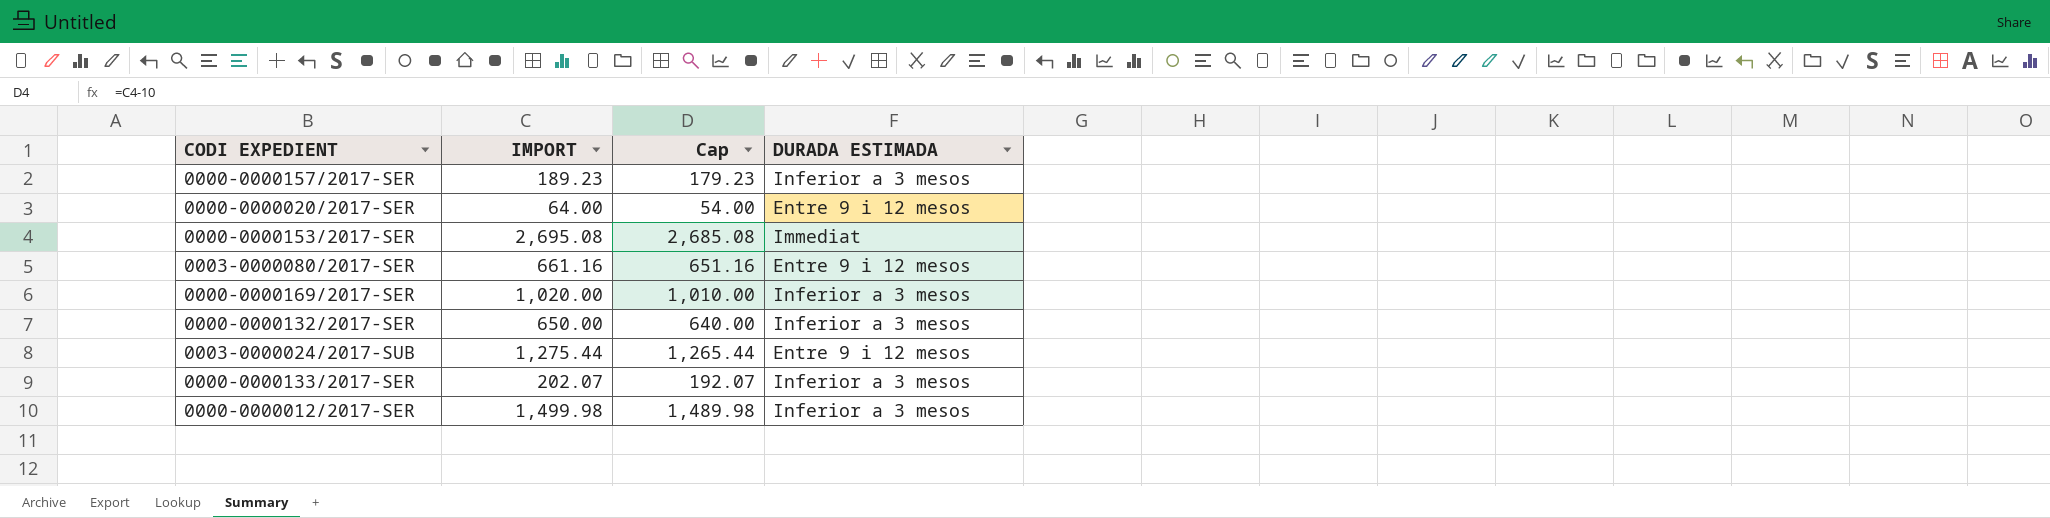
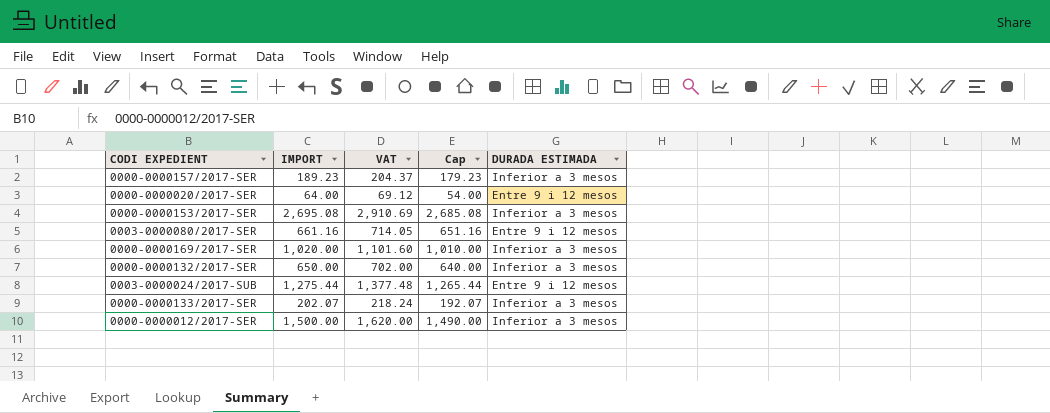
column VAT | formula: none -> [IMPORT] * 1.08
0000-0000153/2017-SER | DURADA ESTIMADA: Immediat -> Inferior a 3 mesos
0000-0000012/2017-SER | IMPORT: 1,499.98 -> 1,500.00
0000-0000012/2017-SER | Cap: 1,489.98 -> 1,490.00

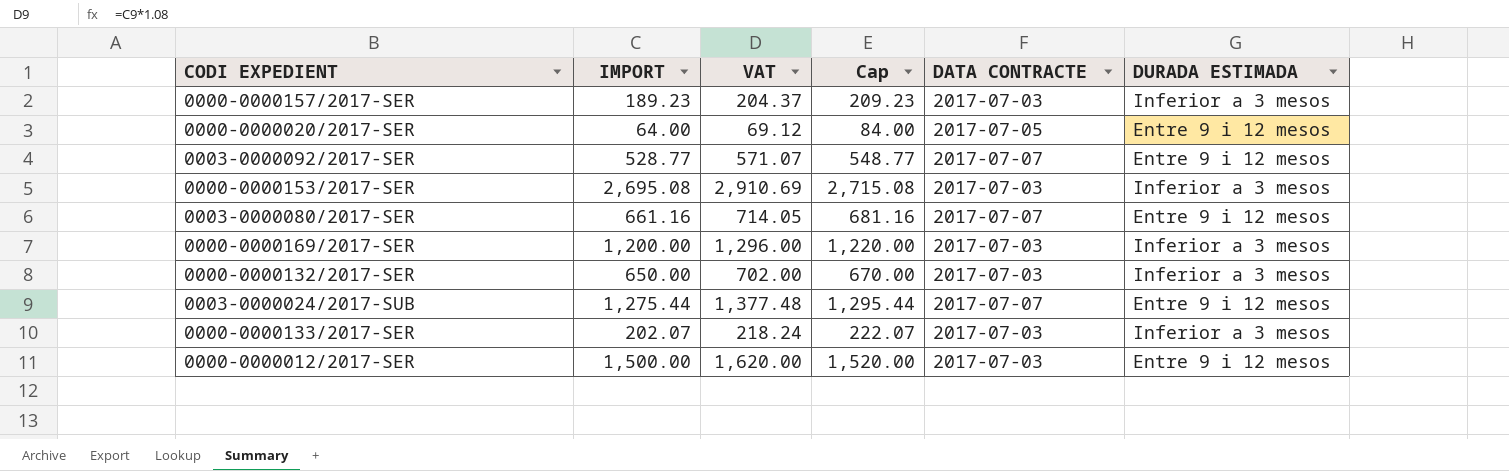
column Cap | formula: [IMPORT] - 10 -> [IMPORT] + 20
column DATA CONTRACTE | position: none -> 5
row 0003-0000092/2017-SER: none -> 528.77 | 571.07 | 548.77 | 2017-07-07 | Entre 9 i 12 mesos
0000-0000169/2017-SER | IMPORT: 1,020.00 -> 1,200.00
0000-0000169/2017-SER | VAT: 1,101.60 -> 1,296.00
0000-0000012/2017-SER | DURADA ESTIMADA: Inferior a 3 mesos -> Entre 9 i 12 mesos

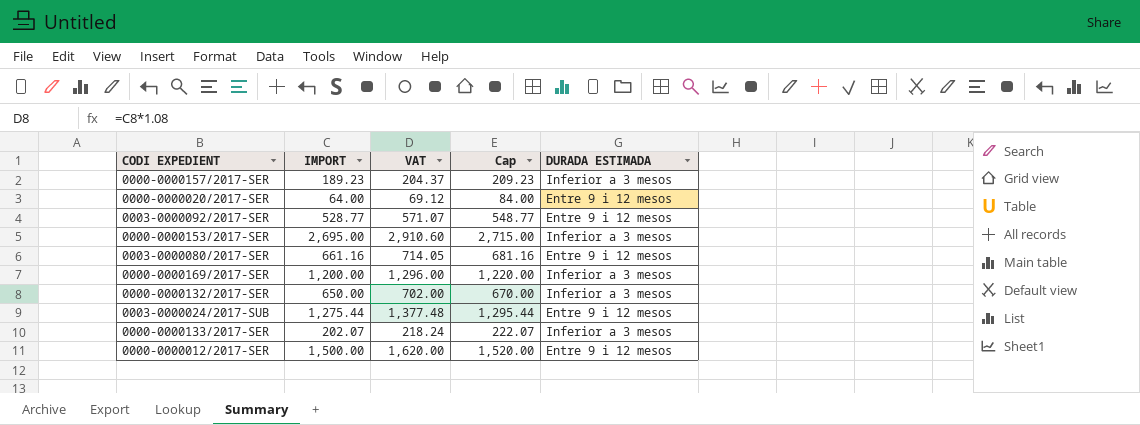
column DATA CONTRACTE | position: 5 -> none
0000-0000153/2017-SER | IMPORT: 2,695.08 -> 2,695.00
0000-0000153/2017-SER | VAT: 2,910.69 -> 2,910.60
0000-0000153/2017-SER | Cap: 2,715.08 -> 2,715.00

